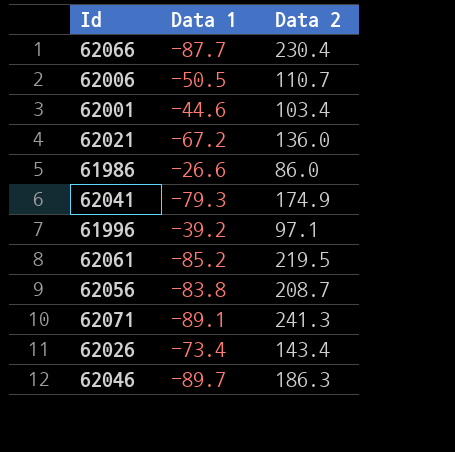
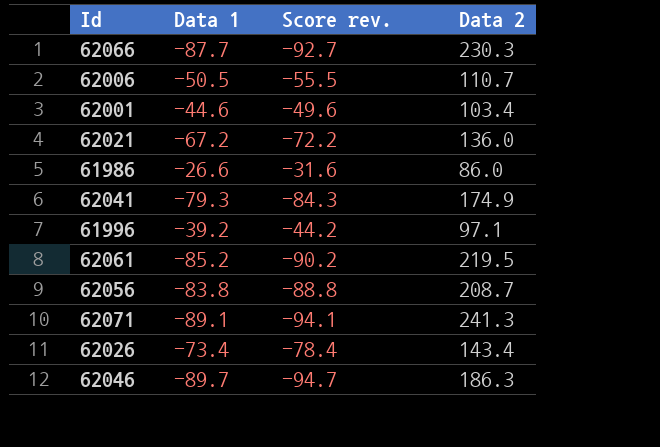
column Score rev. | formula: none -> [Data 1] - 5
62066 | Data 2: 230.4 -> 230.3

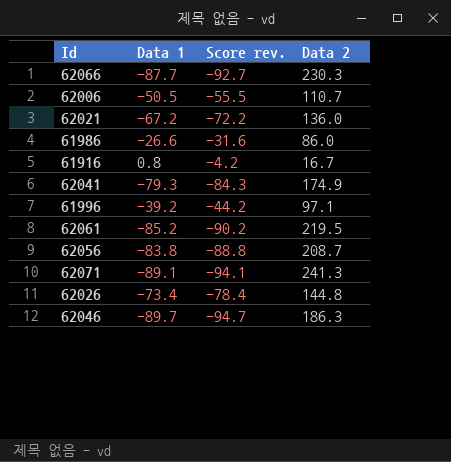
row 62001: -44.6 | -49.6 | 103.4 -> none
row 61916: none -> 0.8 | -4.2 | 16.7
62026 | Data 2: 143.4 -> 144.8

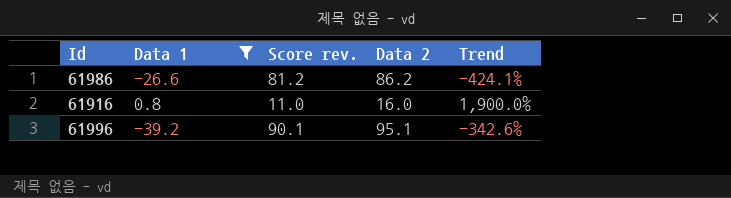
filter: none -> Data 1 >= -39.2
column Score rev. | formula: [Data 1] - 5 -> [Data 2] - 5
column Trend | formula: none -> ([Data 2] - [Data 1]) / [Data 1]
61986 | Data 2: 86.0 -> 86.2
61916 | Data 2: 16.7 -> 16.0
61996 | Data 2: 97.1 -> 95.1

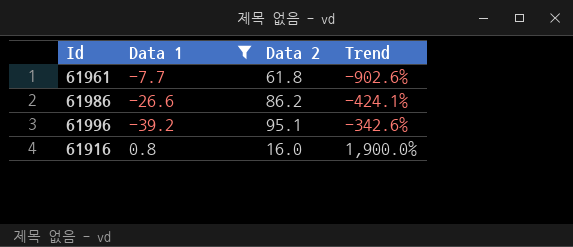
row order: none -> Trend ascending
column Score rev. | formula: [Data 2] - 5 -> none
row 61961: none -> -7.7 | 61.8 | -902.6%

